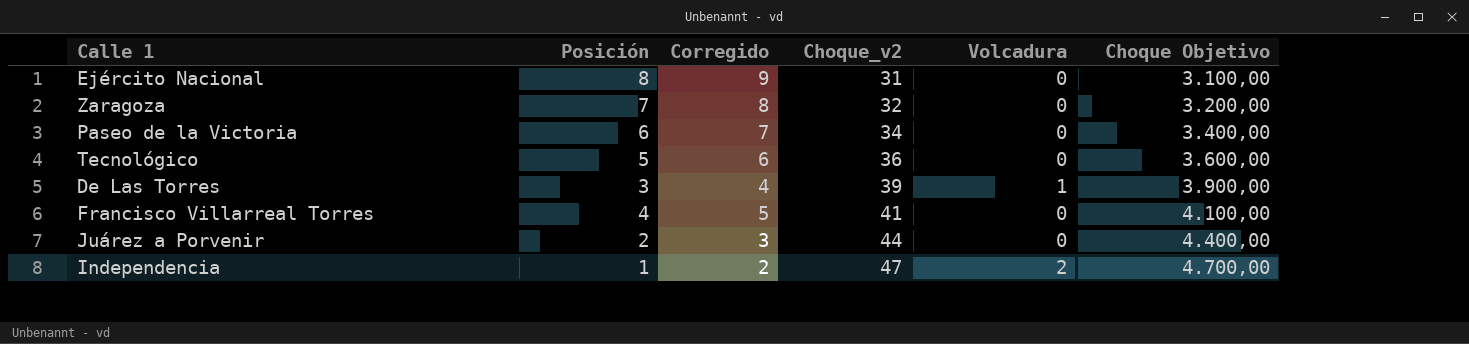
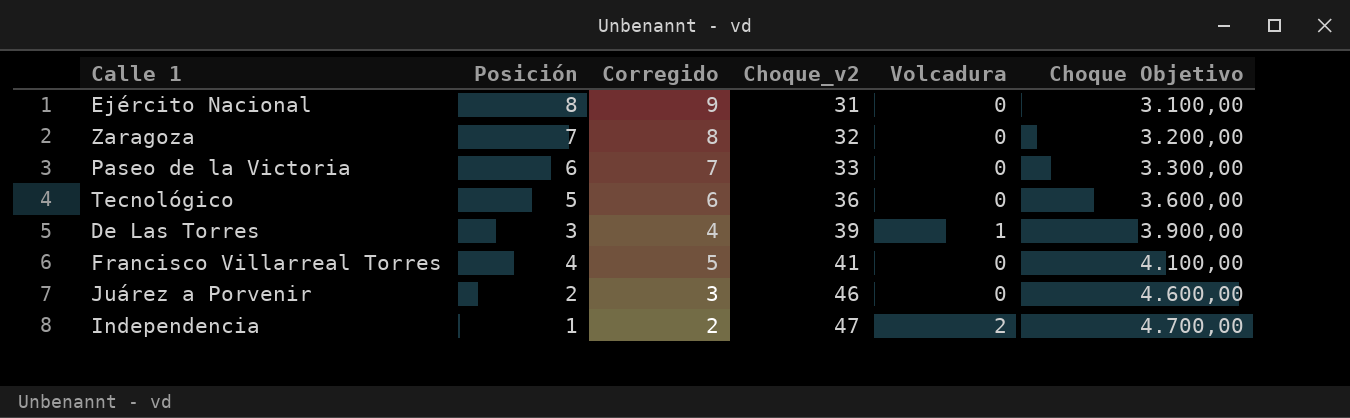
Paseo de la Victoria | Choque_v2: 34 -> 33
Paseo de la Victoria | Choque Objetivo: 3.400,00 -> 3.300,00
Juárez a Porvenir | Choque_v2: 44 -> 46
Juárez a Porvenir | Choque Objetivo: 4.400,00 -> 4.600,00

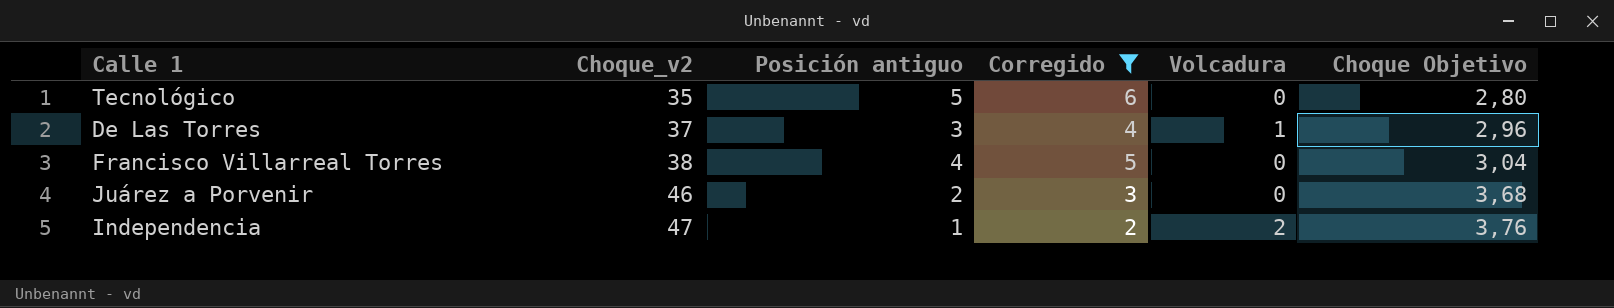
filter: none -> Corregido <= 6
column Choque_v2 | position: 4 -> 2
column name: Posición -> Posición antiguo
column Choque Objetivo | formula: [Choque_v2] * 100 -> [Choque_v2] * 0,08
Tecnológico | Choque_v2: 36 -> 35
De Las Torres | Choque_v2: 39 -> 37
Francisco Villarreal Torres | Choque_v2: 41 -> 38

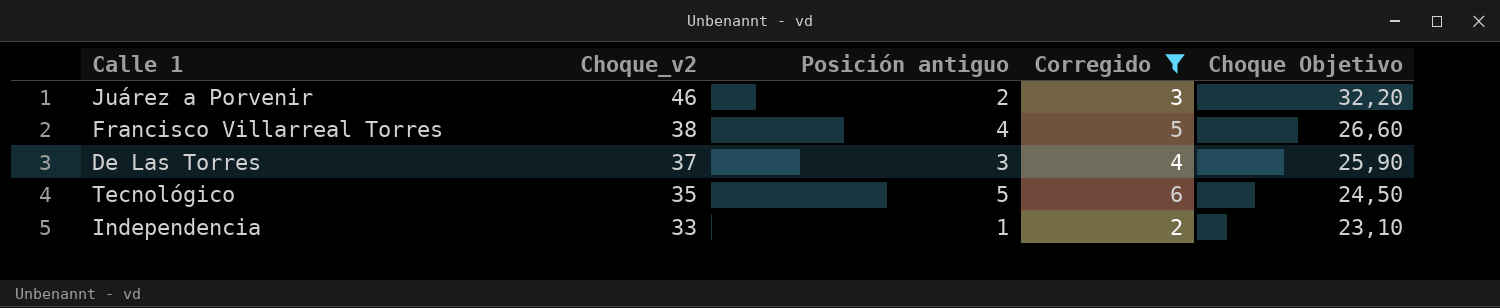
row order: Choque_v2 ascending -> Choque_v2 descending
column Volcadura | position: 5 -> none
column Choque Objetivo | formula: [Choque_v2] * 0,08 -> [Choque_v2] * 0,7
Independencia | Choque_v2: 47 -> 33

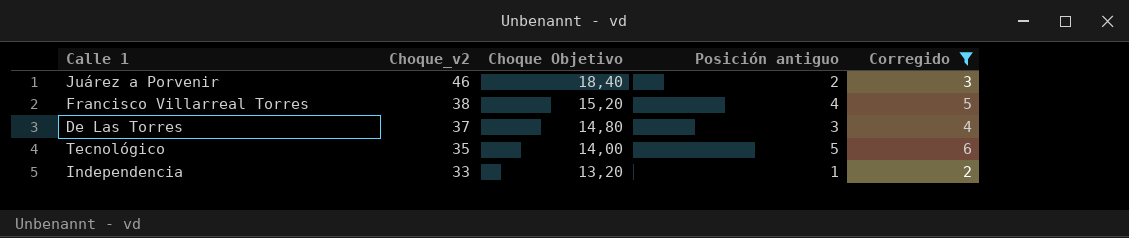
column Choque Objetivo | formula: [Choque_v2] * 0,7 -> [Choque_v2] * 0,4
column Choque Objetivo | position: 5 -> 3

